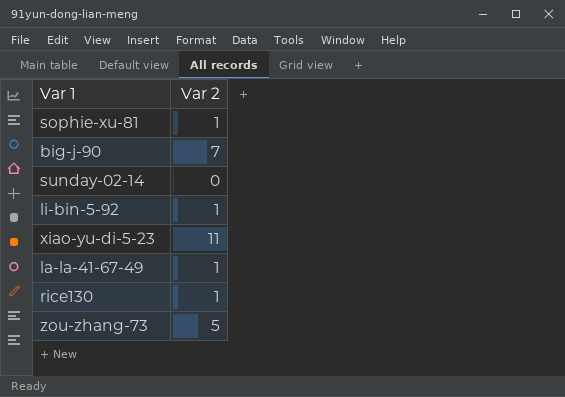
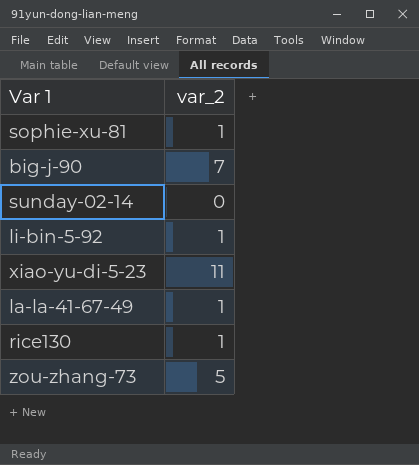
column name: Var 2 -> var_2

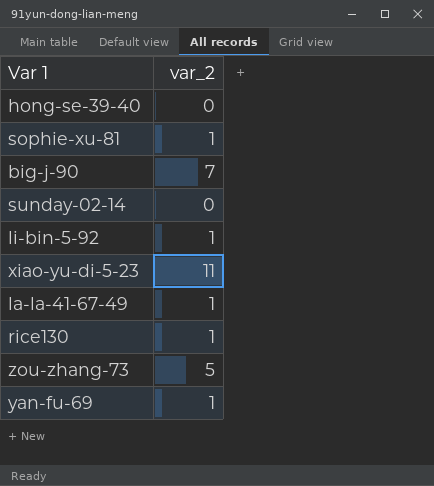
row hong-se-39-40: none -> 0
row yan-fu-69: none -> 1

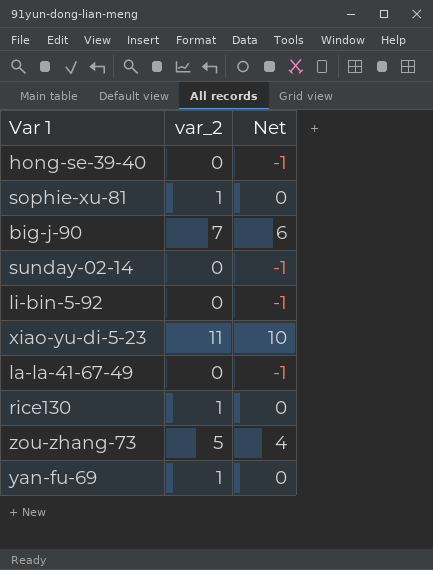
column Net | formula: none -> [var_2] - 1
li-bin-5-92 | var_2: 1 -> 0
la-la-41-67-49 | var_2: 1 -> 0

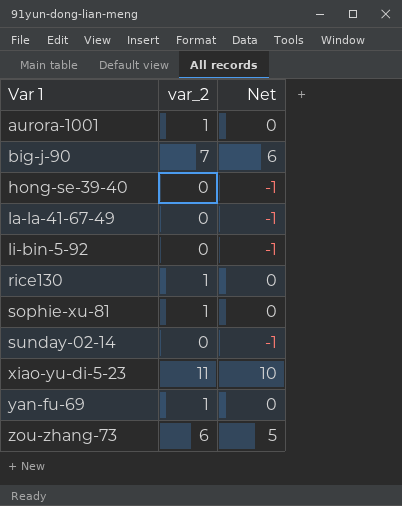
row order: none -> Var 1 ascending
row aurora-1001: none -> 1 | 0
zou-zhang-73 | var_2: 5 -> 6
zou-zhang-73 | Net: 4 -> 5

